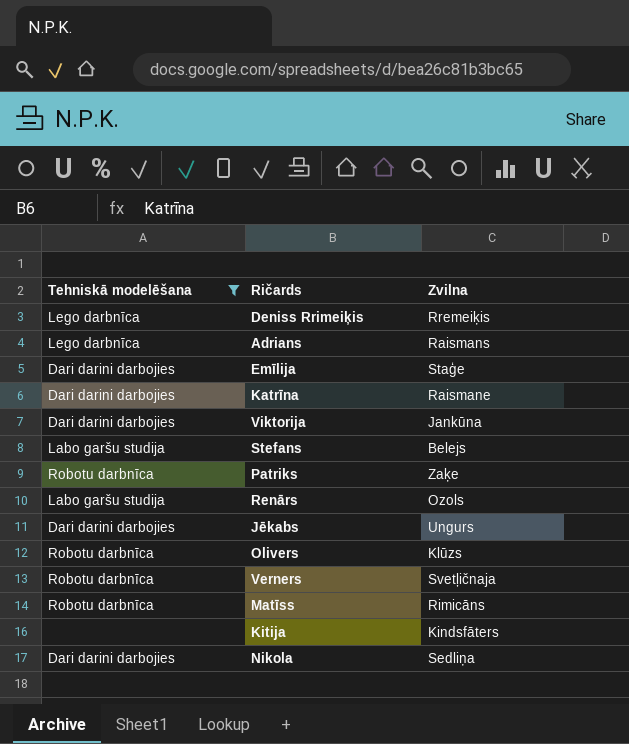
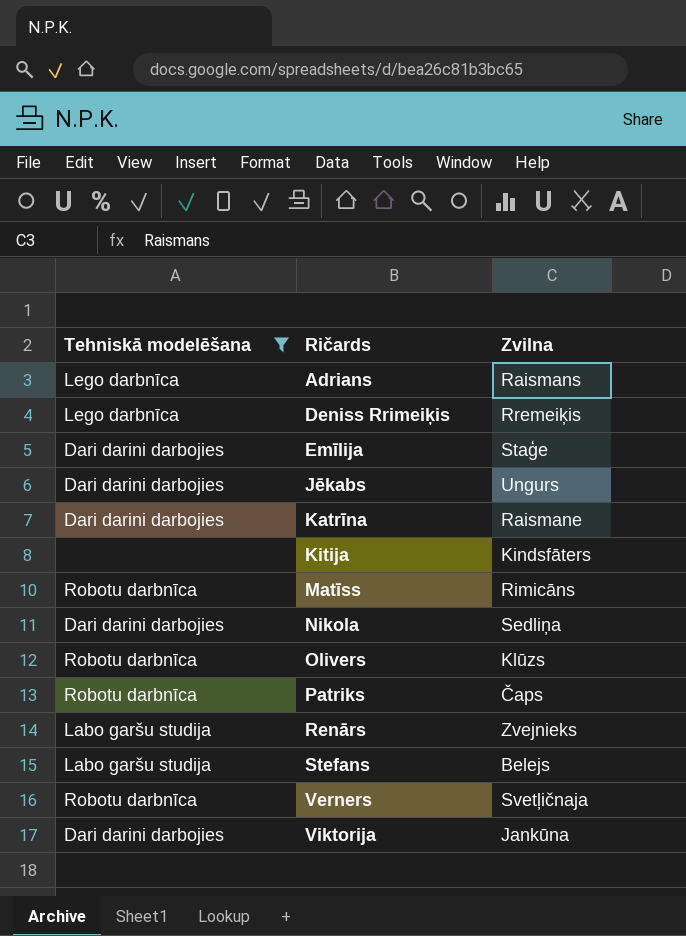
row order: none -> Ričards ascending
Patriks | Zvilna: Zaķe -> Čaps
Renārs | Zvilna: Ozols -> Zvejnieks

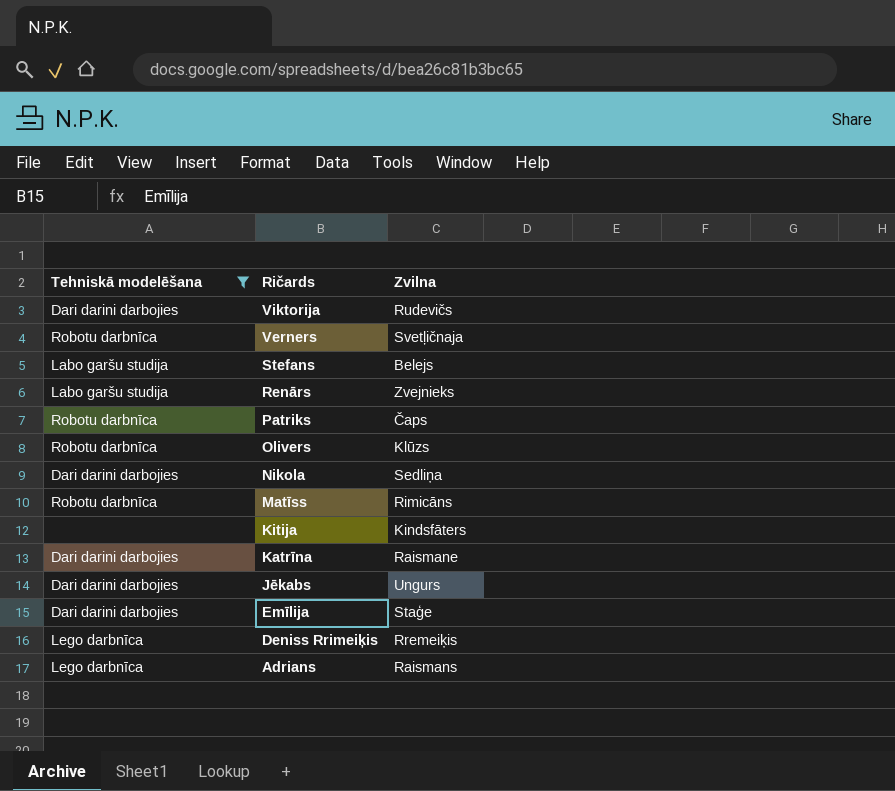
row order: Ričards ascending -> Ričards descending
Viktorija | Zvilna: Jankūna -> Rudevičs

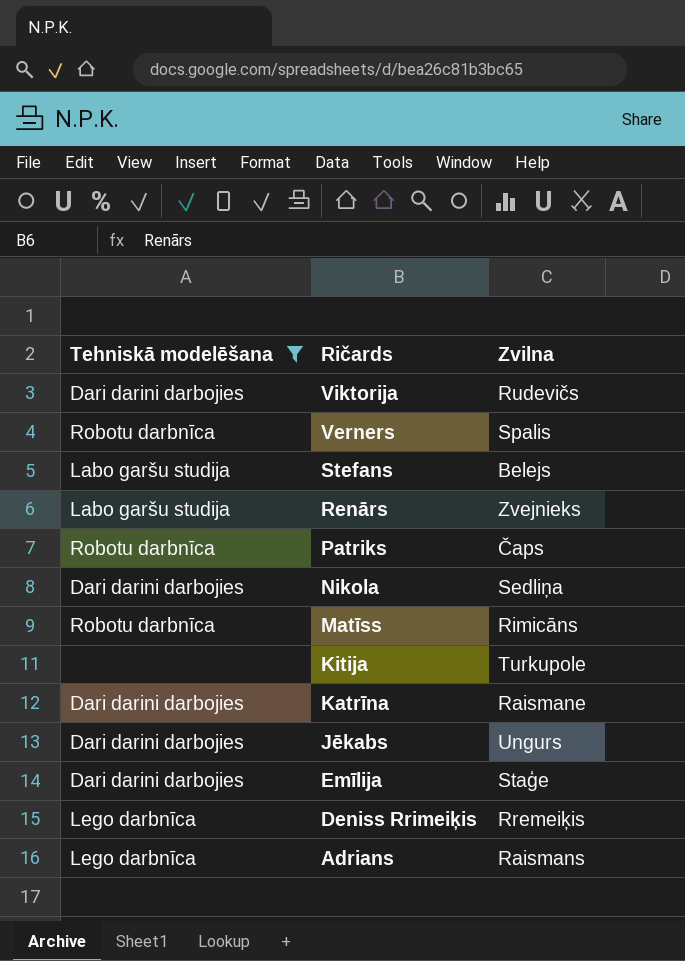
row Olivers: Robotu darbnīca | Klūzs -> none
Verners | Zvilna: Svetļičnaja -> Spalis
Kitija | Zvilna: Kindsfāters -> Turkupole

